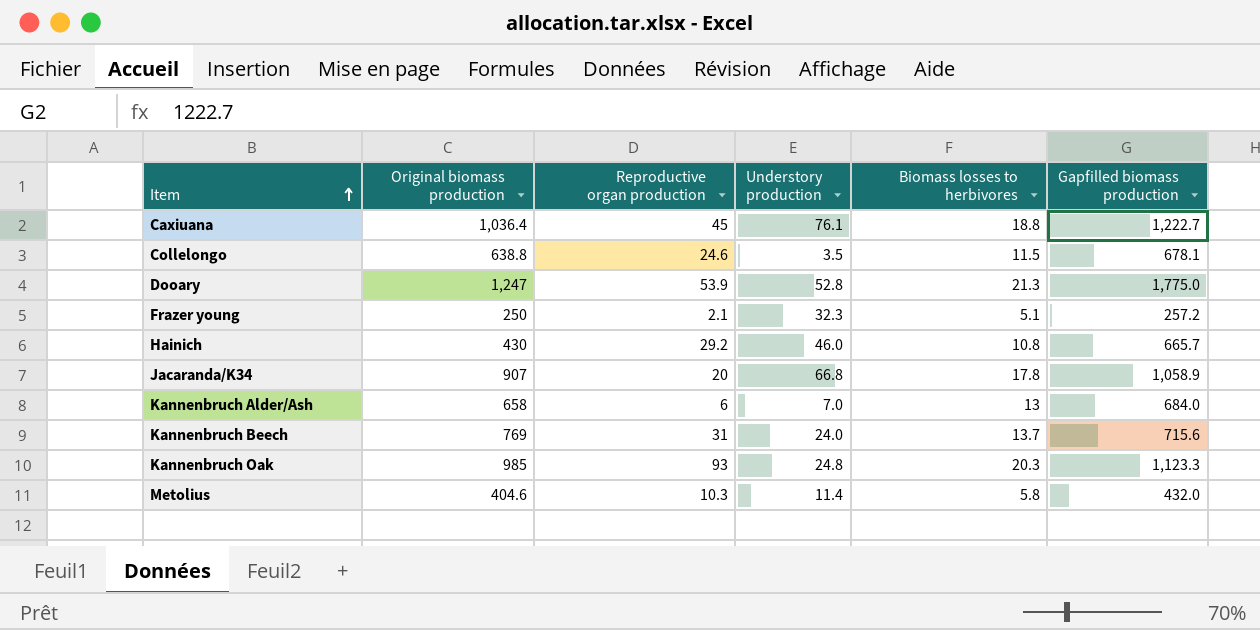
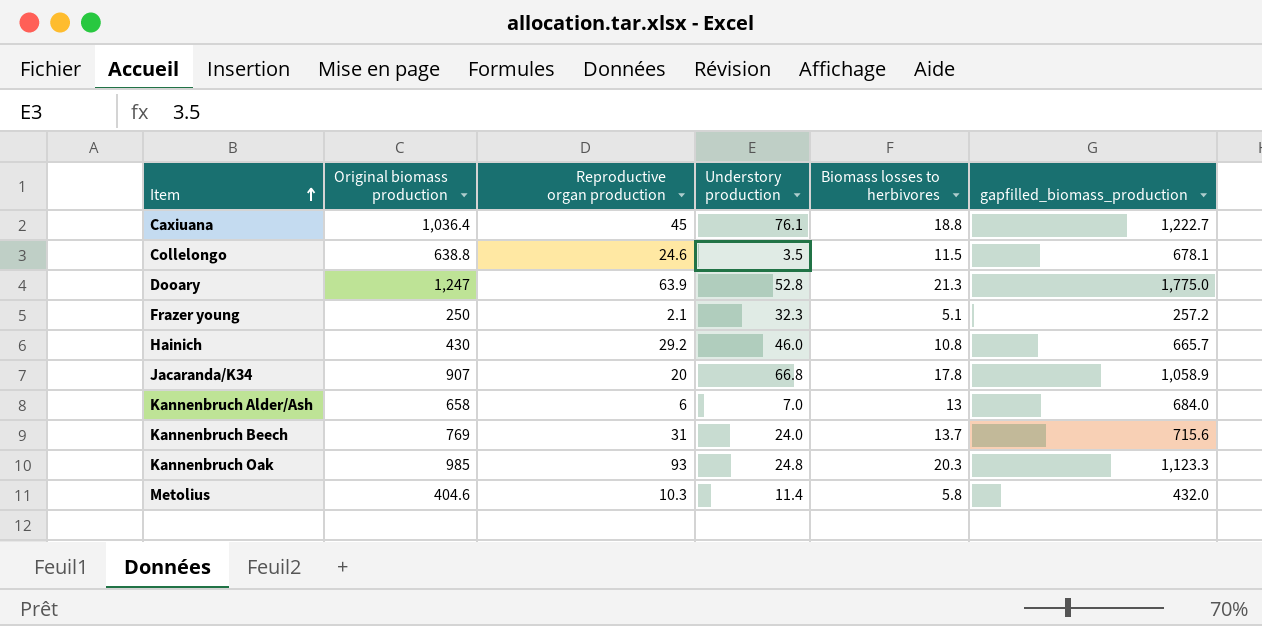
column name: Gapfilled biomass production -> gapfilled_biomass_production
Dooary | Reproductive organ production: 53.9 -> 63.9

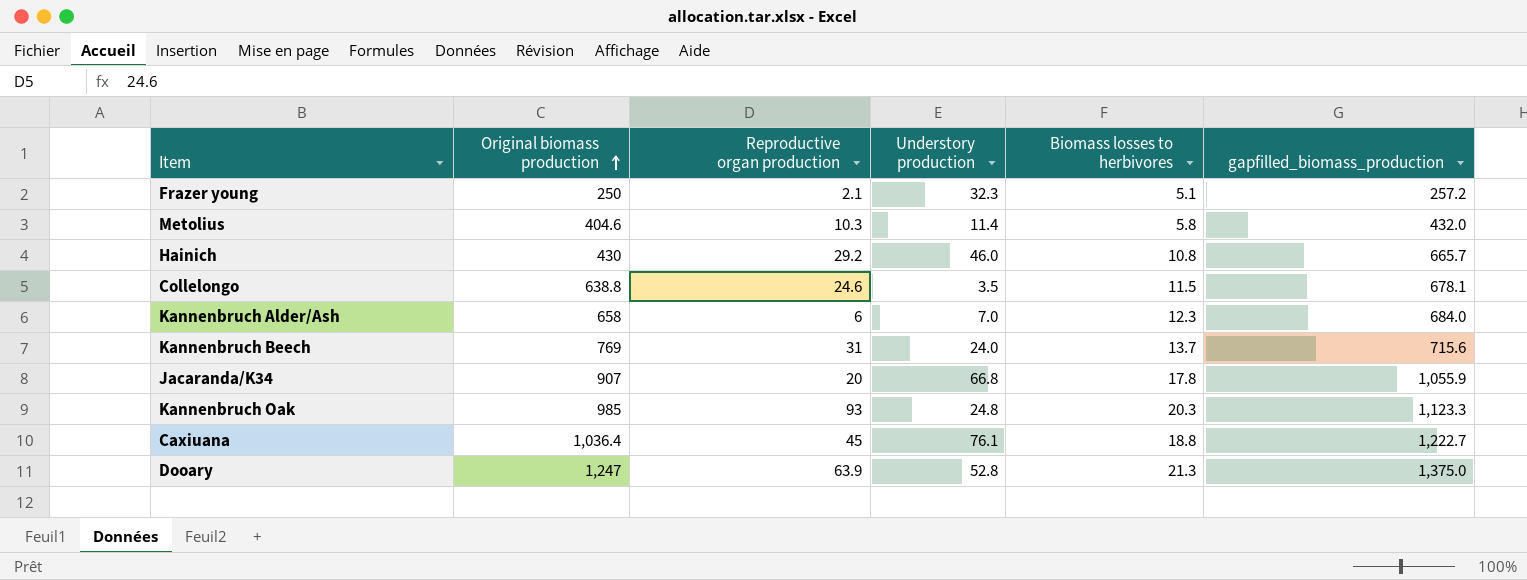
row order: Item ascending -> Original biomass production ascending
Kannenbruch Alder/Ash | Biomass losses to herbivores: 13 -> 12.3
Jacaranda/K34 | gapfilled_biomass_production: 1,058.9 -> 1,055.9
Dooary | gapfilled_biomass_production: 1,775.0 -> 1,375.0

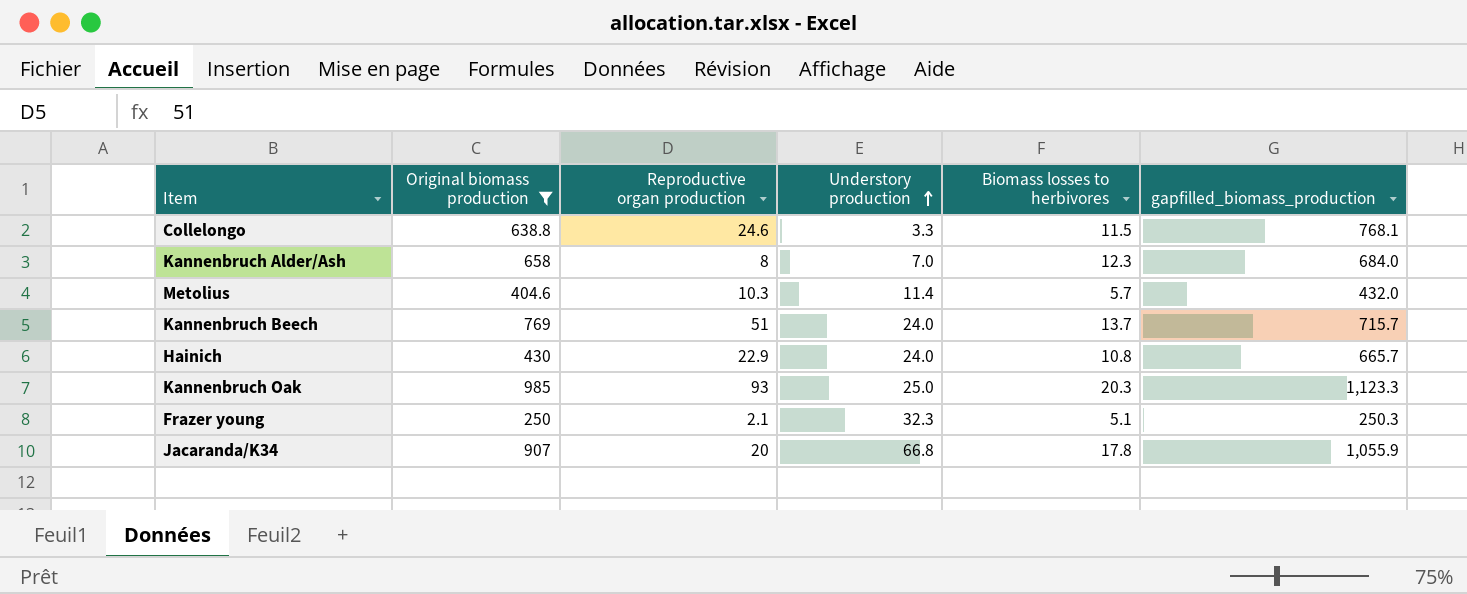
filter: none -> Original biomass production <= 985
row order: Original biomass production ascending -> Understory production ascending
Collelongo | Understory production: 3.5 -> 3.3
Collelongo | gapfilled_biomass_production: 678.1 -> 768.1
Kannenbruch Alder/Ash | Reproductive organ production: 6 -> 8
Metolius | Biomass losses to herbivores: 5.8 -> 5.7
Kannenbruch Beech | Reproductive organ production: 31 -> 51
Kannenbruch Beech | gapfilled_biomass_production: 715.6 -> 715.7
Hainich | Reproductive organ production: 29.2 -> 22.9
Hainich | Understory production: 46.0 -> 24.0
Kannenbruch Oak | Understory production: 24.8 -> 25.0
Frazer young | gapfilled_biomass_production: 257.2 -> 250.3

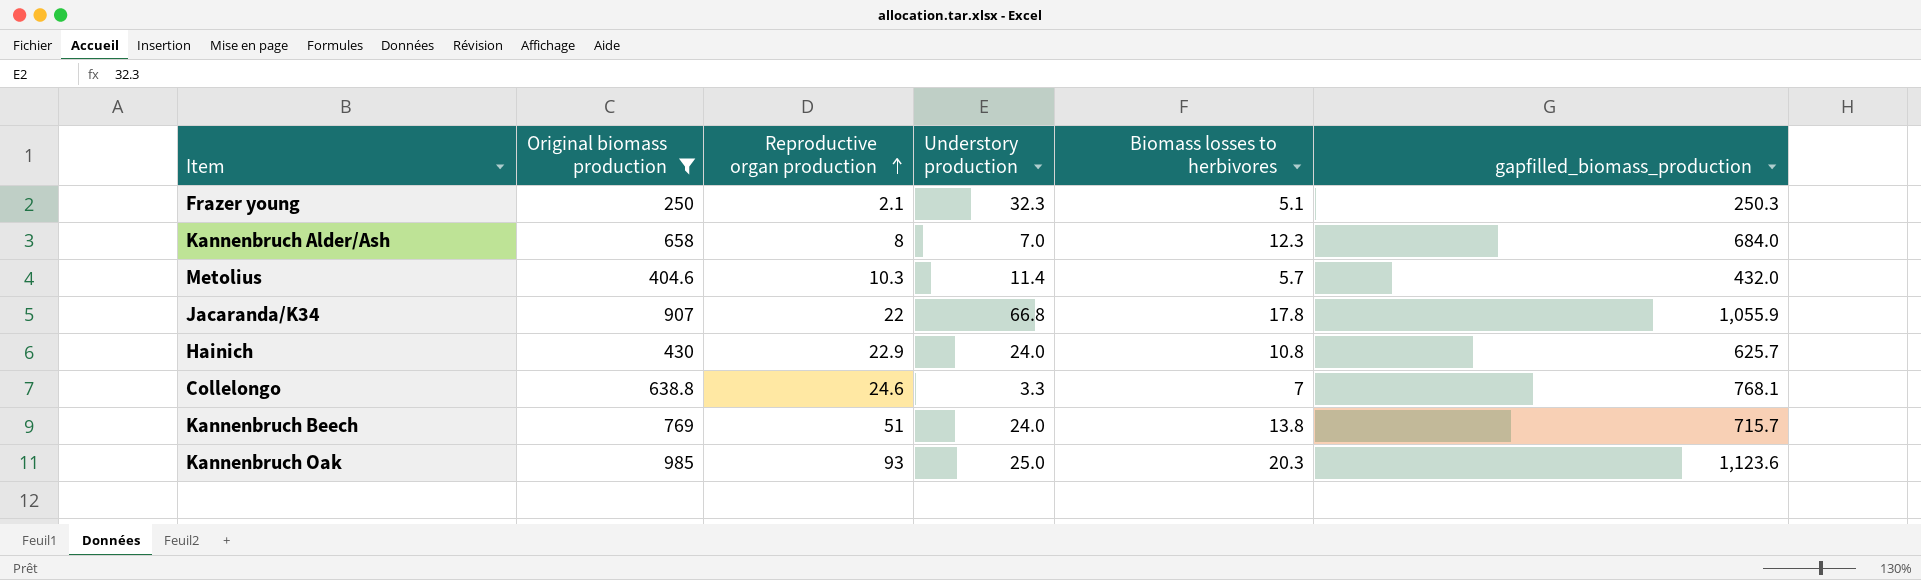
row order: Understory production ascending -> Reproductive organ production ascending
Jacaranda/K34 | Reproductive organ production: 20 -> 22
Hainich | gapfilled_biomass_production: 665.7 -> 625.7
Collelongo | Biomass losses to herbivores: 11.5 -> 7
Kannenbruch Beech | Biomass losses to herbivores: 13.7 -> 13.8
Kannenbruch Oak | gapfilled_biomass_production: 1,123.3 -> 1,123.6

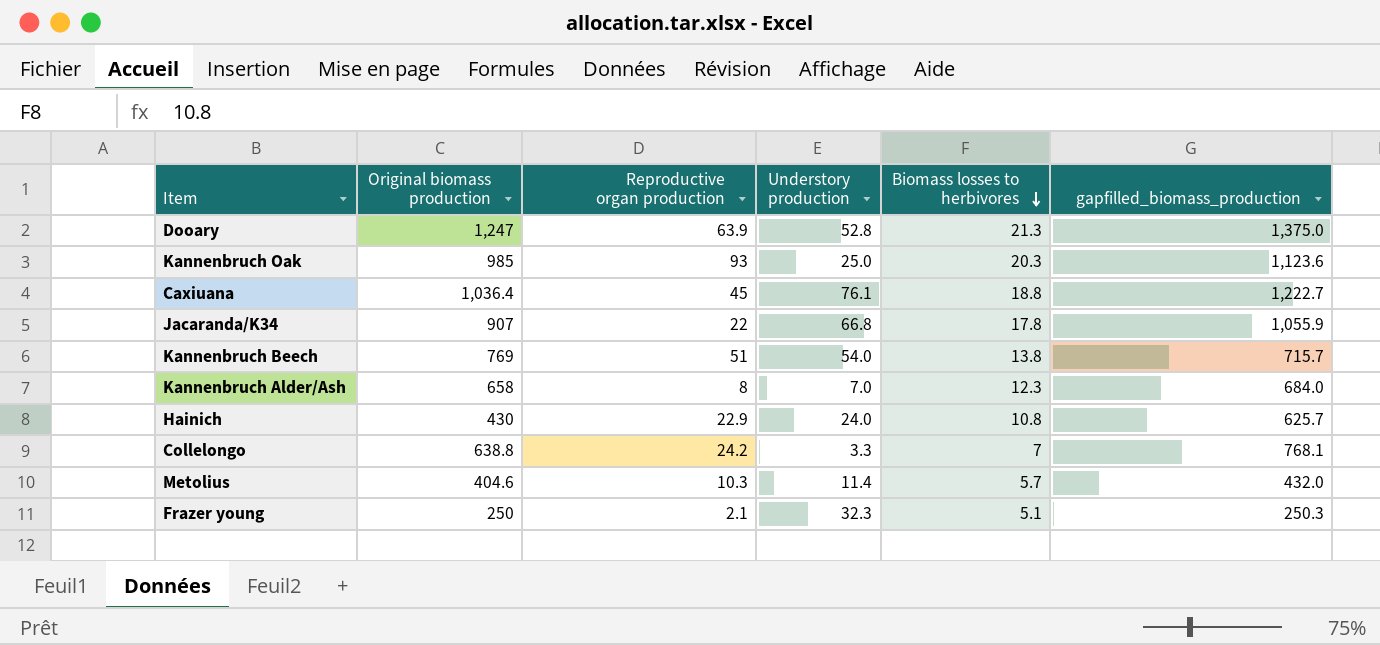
filter: Original biomass production <= 985 -> none
row order: Reproductive organ production ascending -> Biomass losses to herbivores descending
Kannenbruch Beech | Understory production: 24.0 -> 54.0
Collelongo | Reproductive organ production: 24.6 -> 24.2

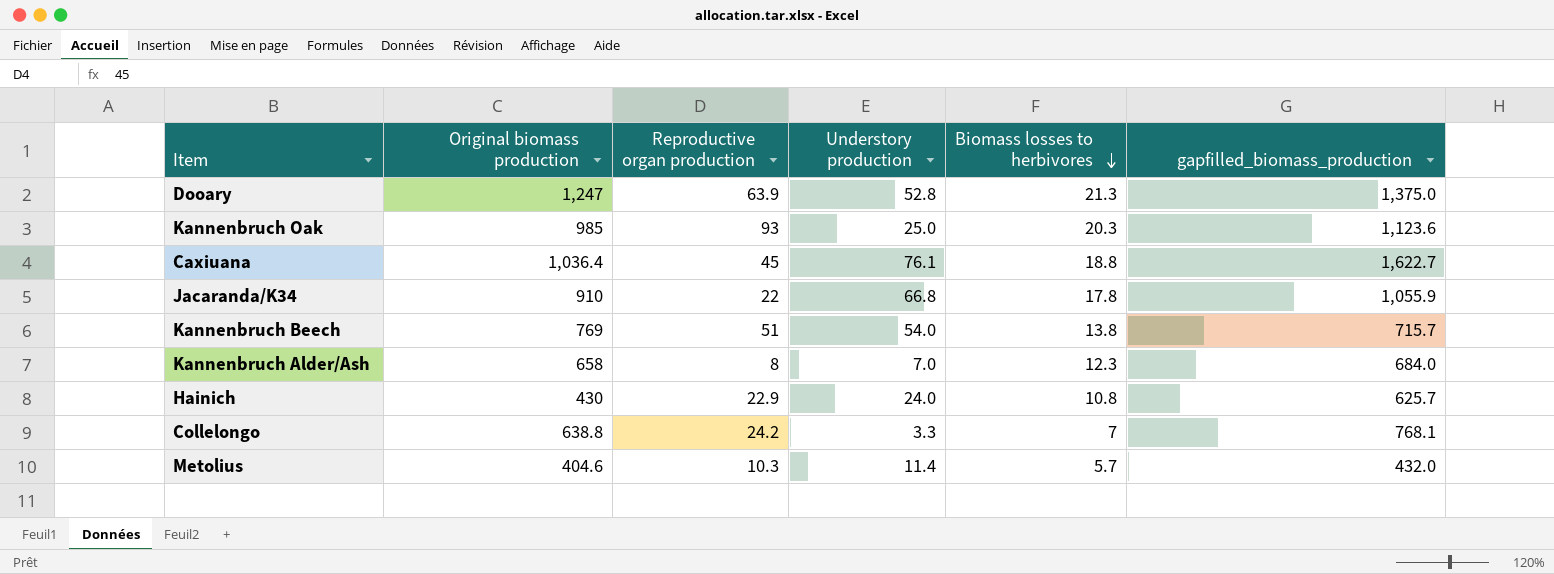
row Frazer young: 250 | 2.1 | 32.3 | 5.1 | 250.3 -> none
Caxiuana | gapfilled_biomass_production: 1,222.7 -> 1,622.7
Jacaranda/K34 | Original biomass production: 907 -> 910

